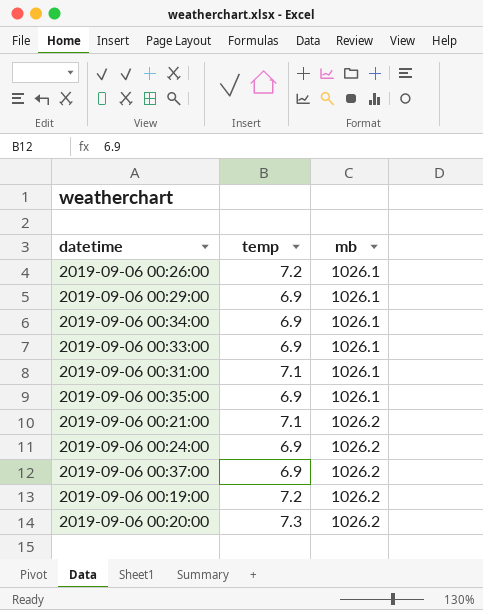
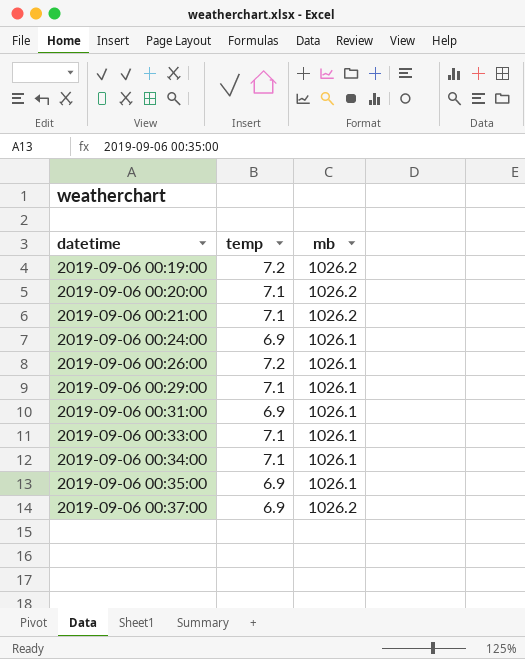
row order: mb ascending -> datetime ascending
2019-09-06 00:20:00 | temp: 7.3 -> 7.1
2019-09-06 00:24:00 | mb: 1026.2 -> 1026.1
2019-09-06 00:29:00 | temp: 6.9 -> 7.1
2019-09-06 00:31:00 | temp: 7.1 -> 6.9
2019-09-06 00:33:00 | temp: 6.9 -> 7.1
2019-09-06 00:34:00 | temp: 6.9 -> 7.1

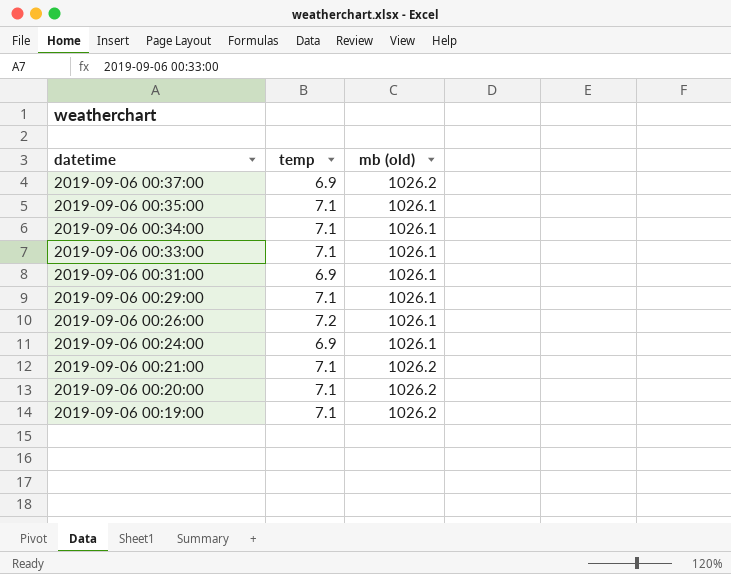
row order: datetime ascending -> datetime descending
column name: mb -> mb (old)
2019-09-06 00:35:00 | temp: 6.9 -> 7.1
2019-09-06 00:19:00 | temp: 7.2 -> 7.1

